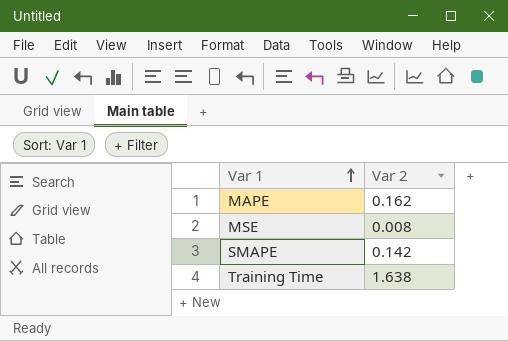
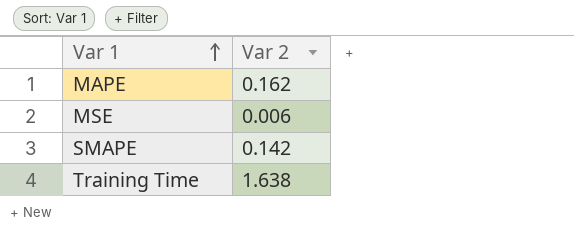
MSE | Var 2: 0.008 -> 0.006

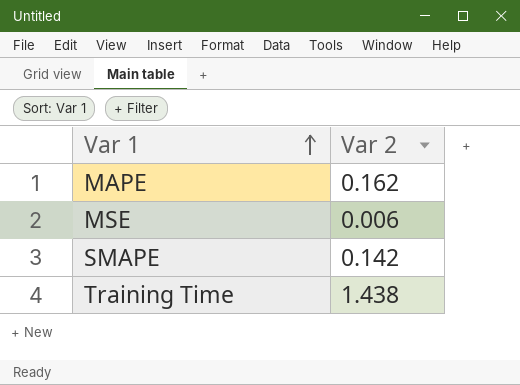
Training Time | Var 2: 1.638 -> 1.438

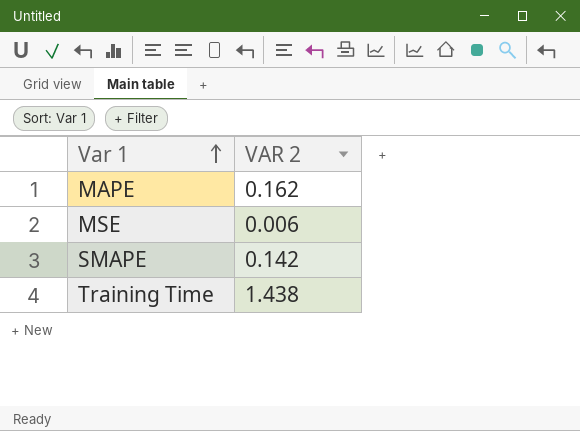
column name: Var 2 -> VAR 2

